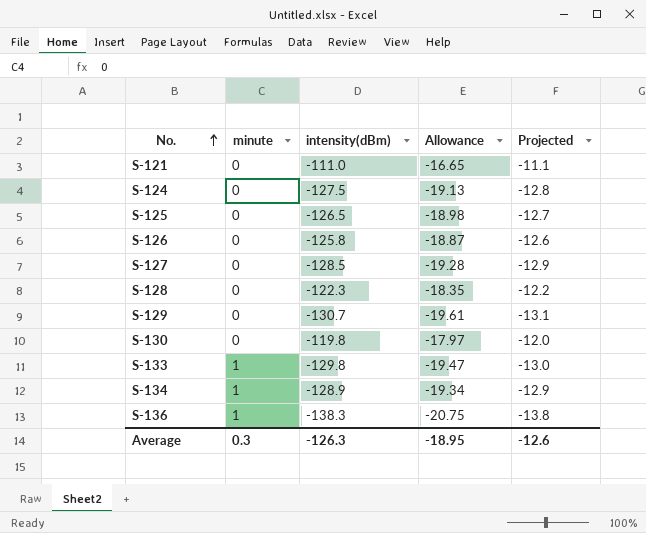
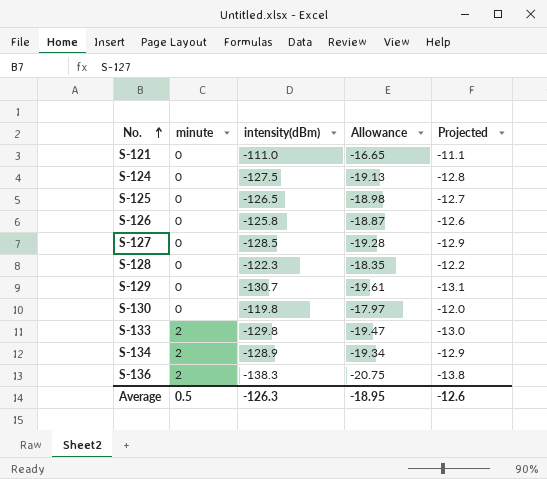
S-133 | minute: 1 -> 2
S-134 | minute: 1 -> 2
S-136 | minute: 1 -> 2
Average | minute: 0.3 -> 0.5

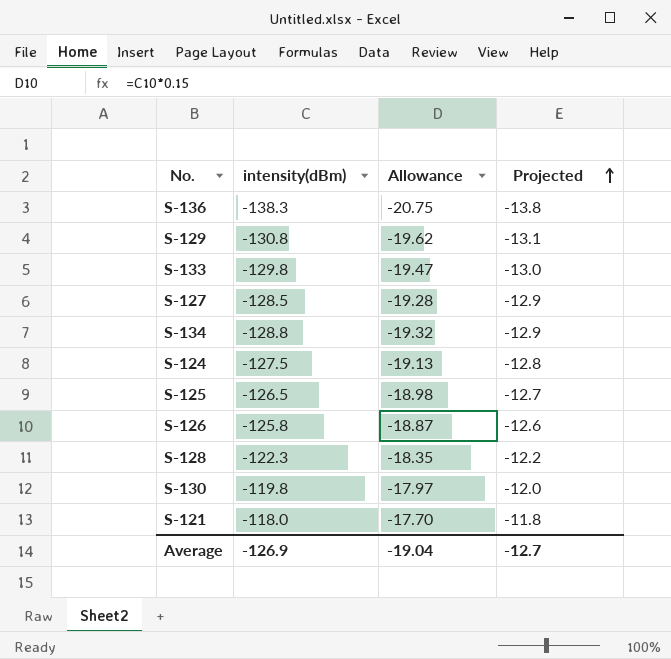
row order: No. ascending -> Projected ascending
column minute | position: 2 -> none
S-129 | intensity(dBm): -130.7 -> -130.8
S-129 | Allowance: -19.61 -> -19.62
S-134 | intensity(dBm): -128.9 -> -128.8
S-134 | Allowance: -19.34 -> -19.32
S-121 | intensity(dBm): -111.0 -> -118.0
S-121 | Allowance: -16.65 -> -17.70
S-121 | Projected: -11.1 -> -11.8
Average | intensity(dBm): -126.3 -> -126.9
Average | Allowance: -18.95 -> -19.04
Average | Projected: -12.6 -> -12.7

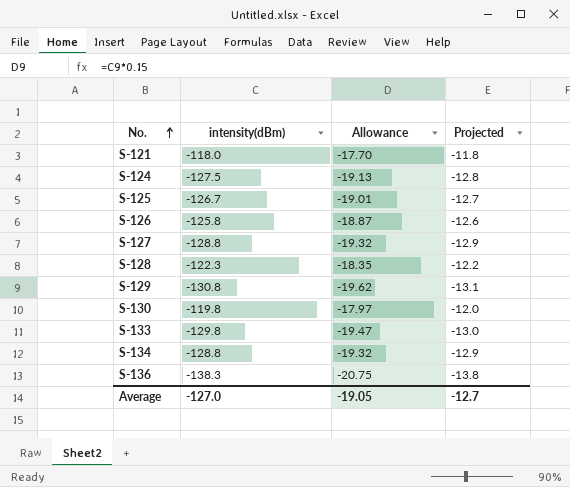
row order: Projected ascending -> No. ascending
S-125 | intensity(dBm): -126.5 -> -126.7
S-125 | Allowance: -18.98 -> -19.01
S-127 | intensity(dBm): -128.5 -> -128.8
S-127 | Allowance: -19.28 -> -19.32
Average | intensity(dBm): -126.9 -> -127.0
Average | Allowance: -19.04 -> -19.05

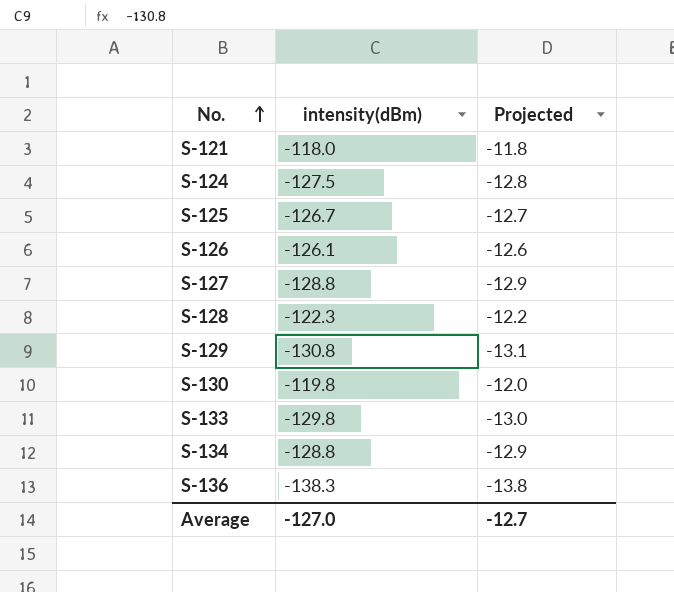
column Allowance | formula: [intensity(dBm)] * 0.15 -> none
S-126 | intensity(dBm): -125.8 -> -126.1

